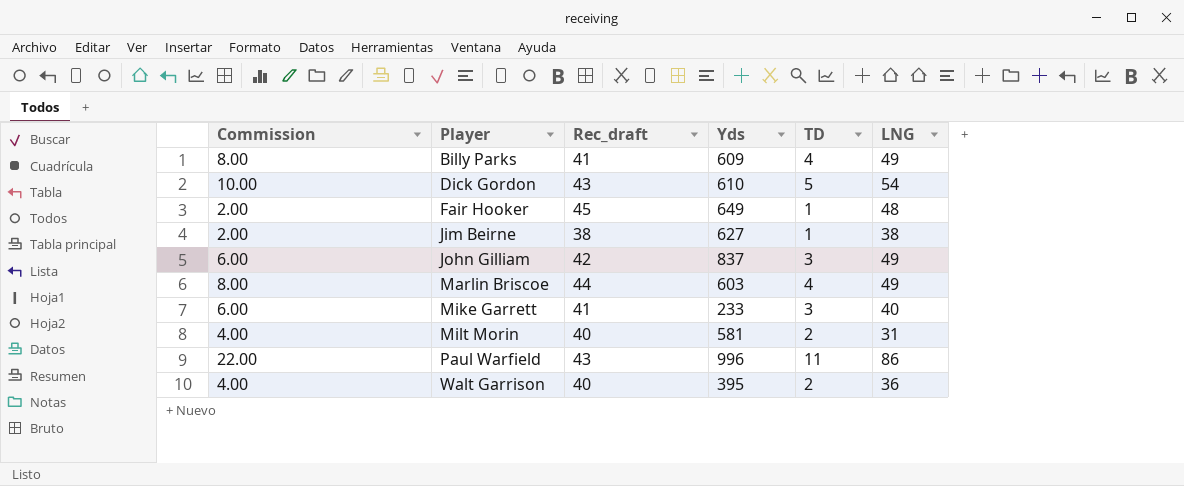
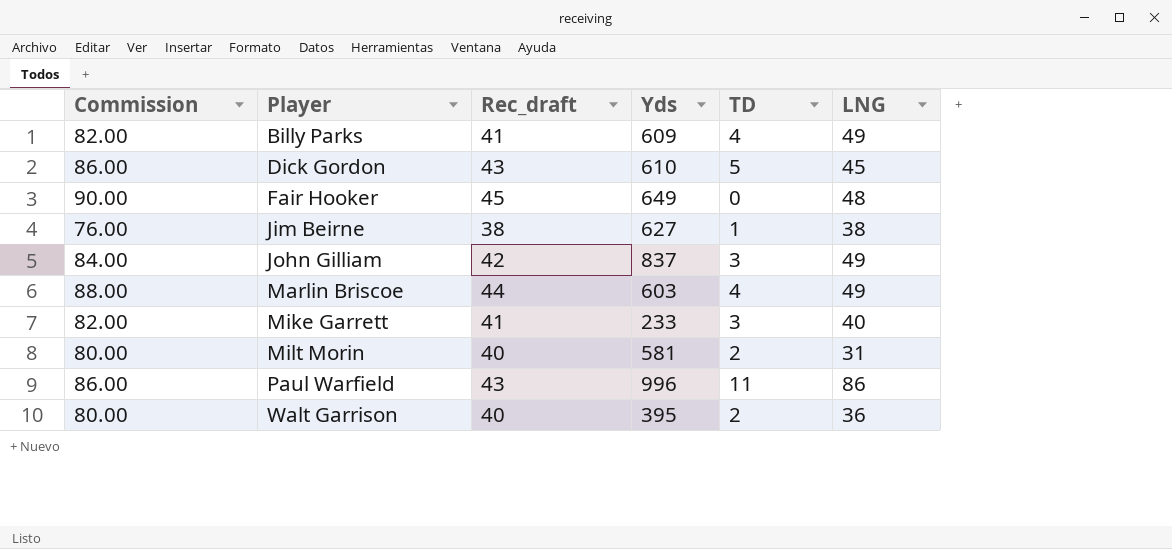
column Commission | formula: [TD] * 2 -> [Rec_draft] * 2
Dick Gordon | LNG: 54 -> 45
Fair Hooker | TD: 1 -> 0

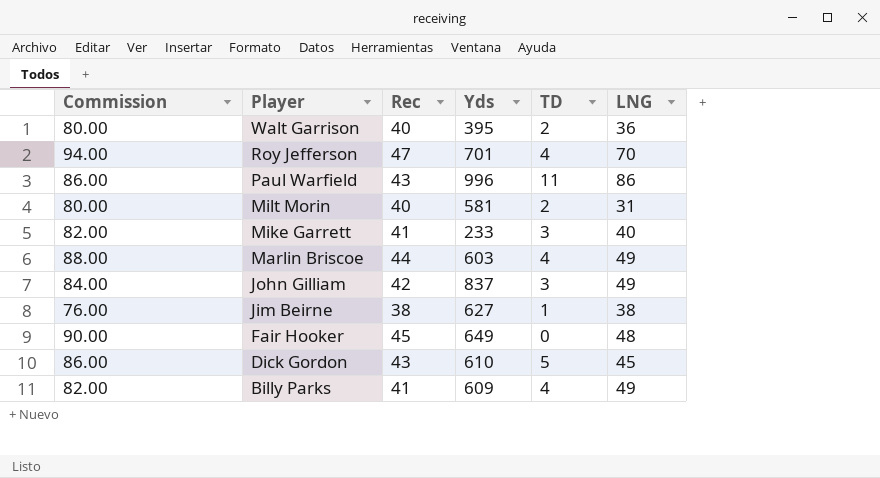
row order: Player ascending -> Player descending
column name: Rec_draft -> Rec
row Roy Jefferson: none -> 94.00 | 47 | 701 | 4 | 70

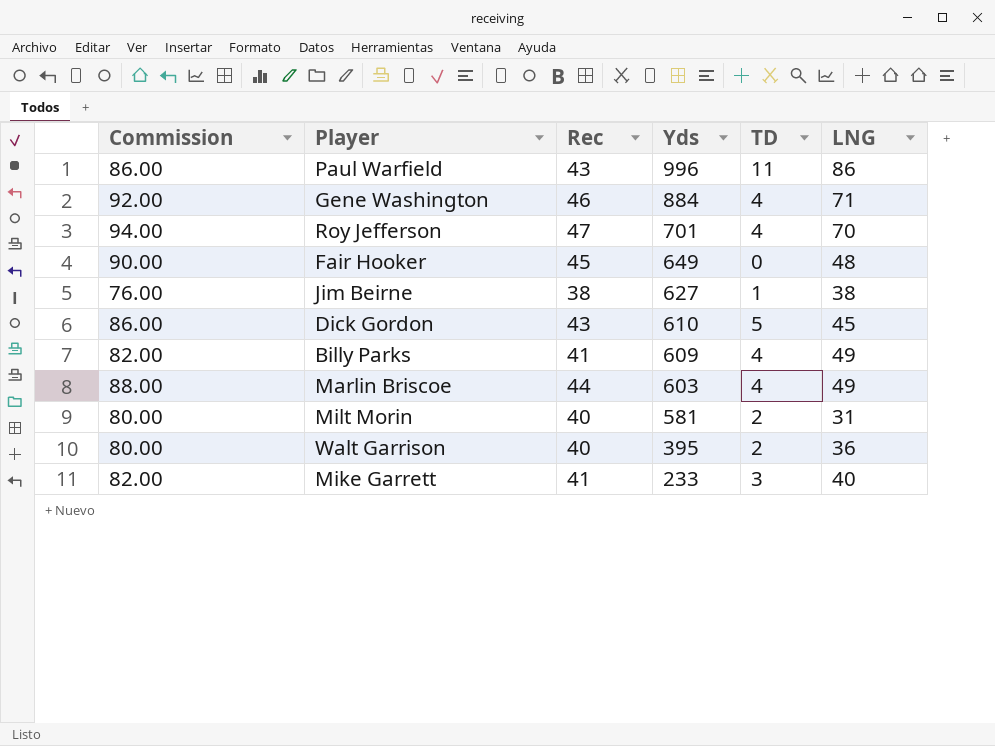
row order: Player descending -> Yds descending
row John Gilliam: 84.00 | 42 | 837 | 3 | 49 -> none
row Gene Washington: none -> 92.00 | 46 | 884 | 4 | 71

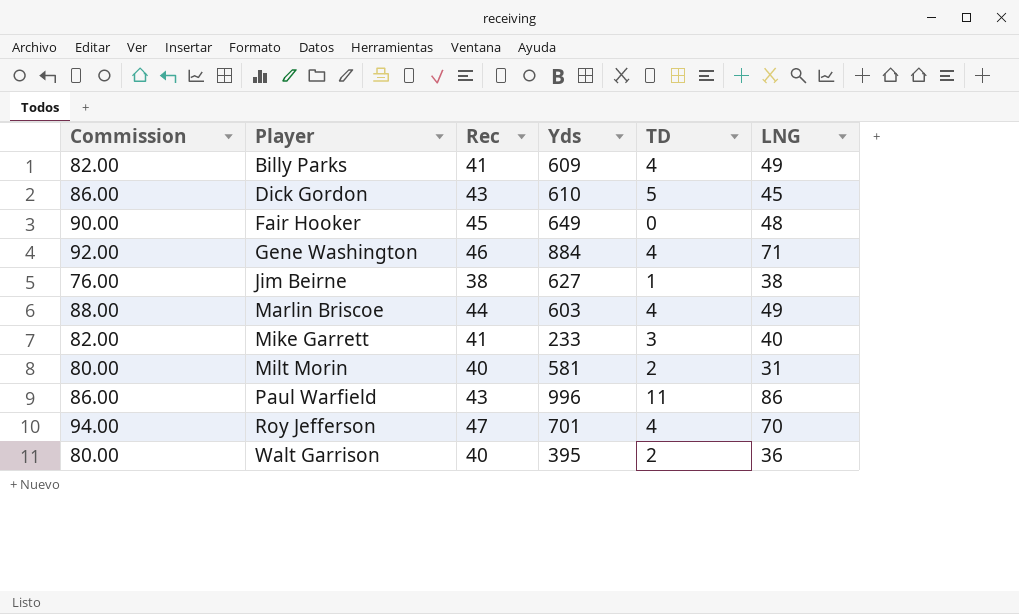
row order: Yds descending -> Player ascending

